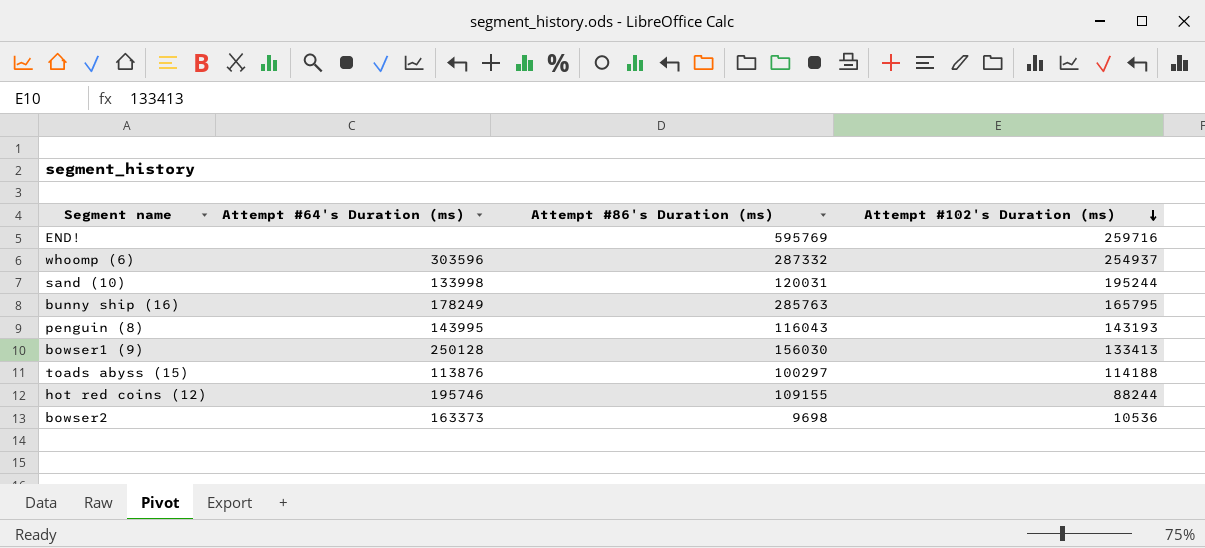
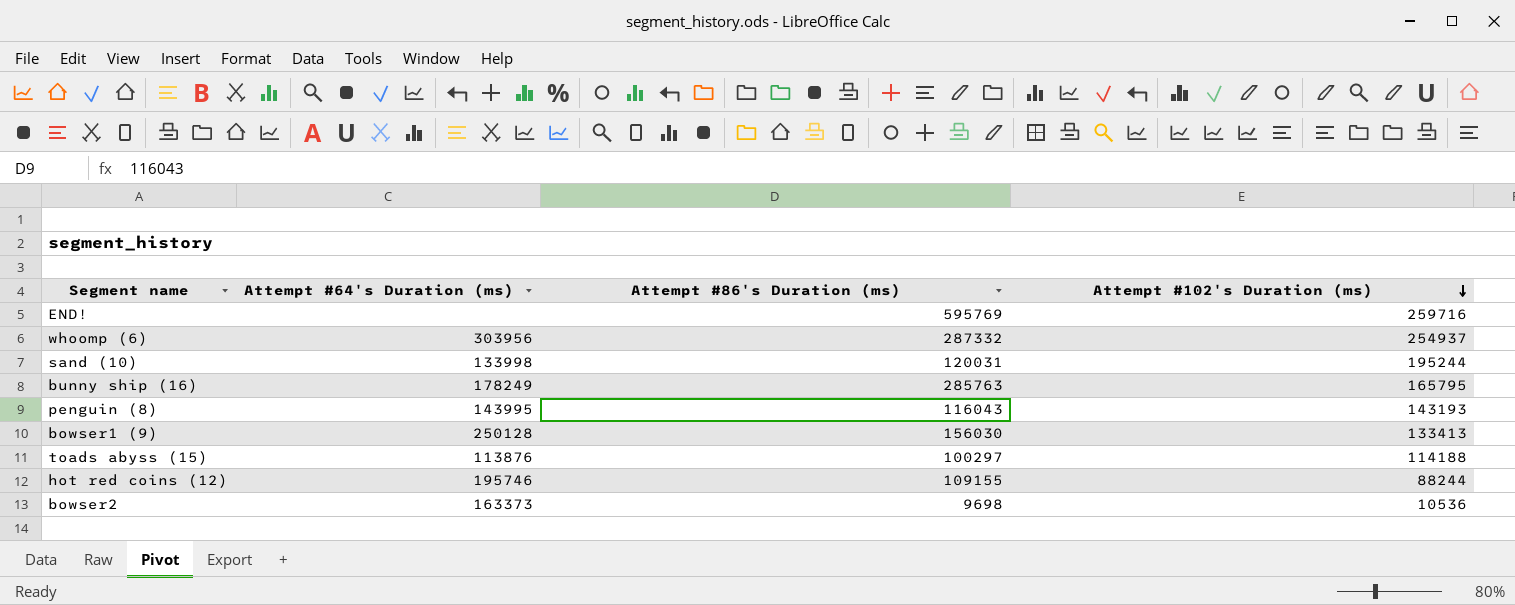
whoomp (6) | Attempt #64's Duration (ms): 303596 -> 303956

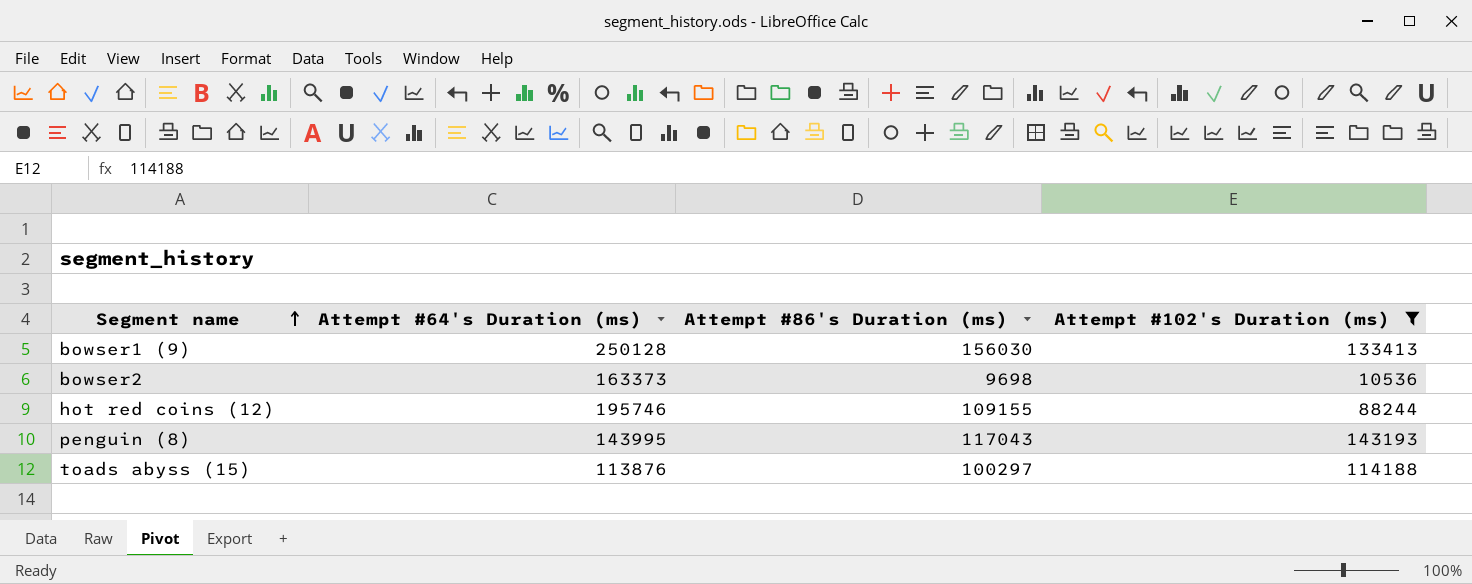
filter: none -> Attempt #102's Duration (ms) <= 143193
row order: Attempt #102's Duration (ms) descending -> Segment name ascending
penguin (8) | Attempt #86's Duration (ms): 116043 -> 117043

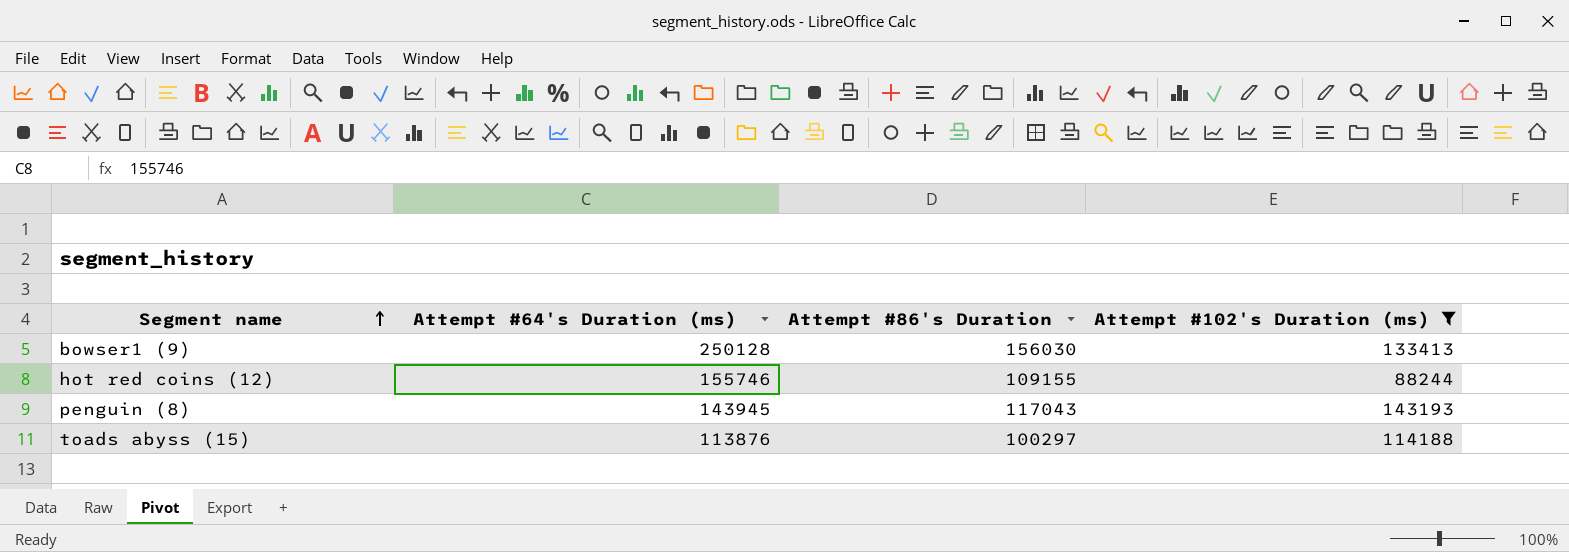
column name: Attempt #86's Duration (ms) -> Attempt #86's Duration
row bowser2: 163373 | 9698 | 10536 -> none
hot red coins (12) | Attempt #64's Duration (ms): 195746 -> 155746
penguin (8) | Attempt #64's Duration (ms): 143995 -> 143945

